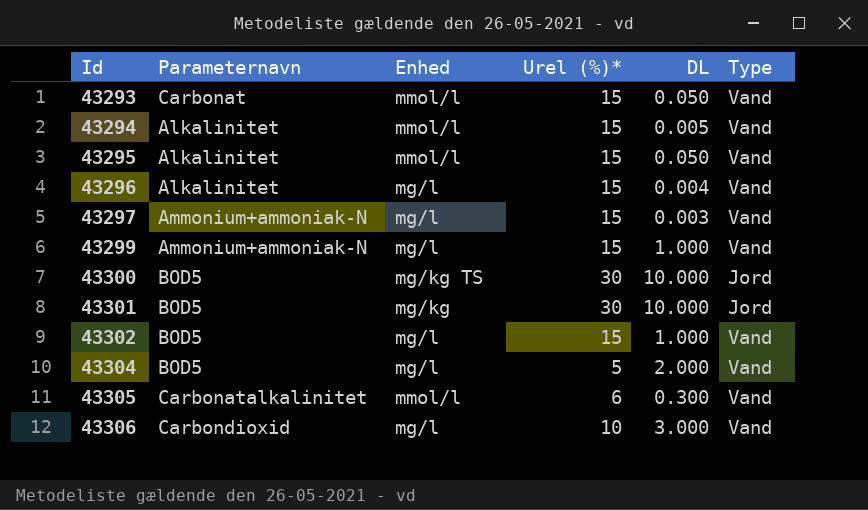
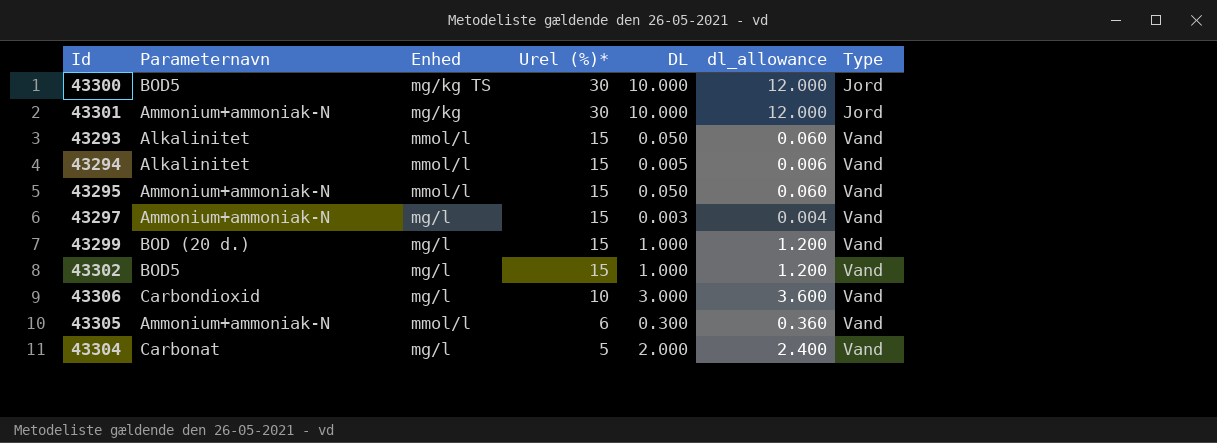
row order: Id ascending -> Urel (%)* descending
column dl_allowance | formula: none -> [DL] * 1.2
row 43296: Alkalinitet | mg/l | 15 | 0.004 | Vand -> none
43301 | Parameternavn: BOD5 -> Ammonium+ammoniak-N
43293 | Parameternavn: Carbonat -> Alkalinitet
43295 | Parameternavn: Alkalinitet -> Ammonium+ammoniak-N
43299 | Parameternavn: Ammonium+ammoniak-N -> BOD (20 d.)
43305 | Parameternavn: Carbonatalkalinitet -> Ammonium+ammoniak-N
43304 | Parameternavn: BOD5 -> Carbonat

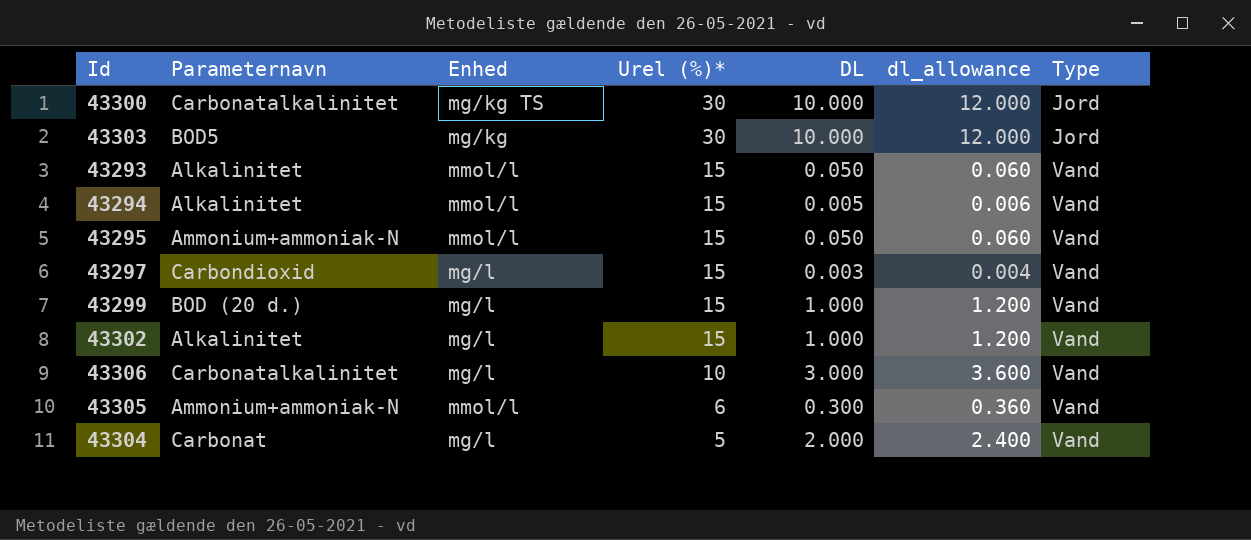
row 43301: Ammonium+ammoniak-N | mg/kg | 30 | 10.000 | 12.000 | Jord -> none
43300 | Parameternavn: BOD5 -> Carbonatalkalinitet
row 43303: none -> BOD5 | mg/kg | 30 | 10.000 | 12.000 | Jord
43297 | Parameternavn: Ammonium+ammoniak-N -> Carbondioxid
43302 | Parameternavn: BOD5 -> Alkalinitet
43306 | Parameternavn: Carbondioxid -> Carbonatalkalinitet

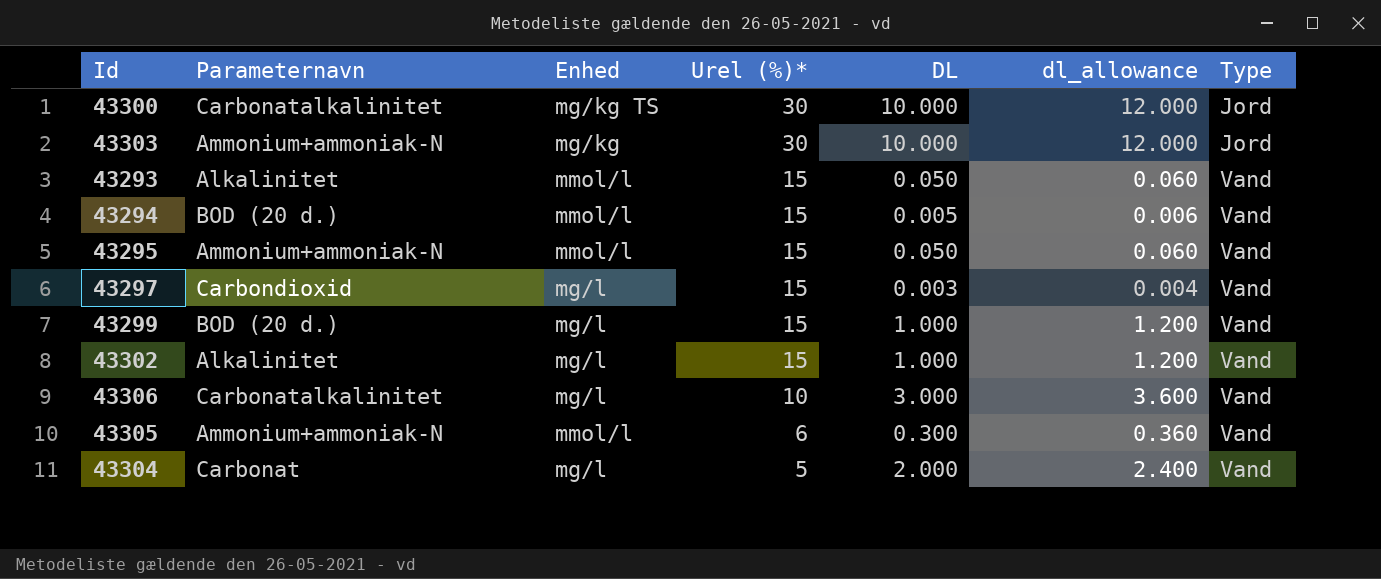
43303 | Parameternavn: BOD5 -> Ammonium+ammoniak-N
43294 | Parameternavn: Alkalinitet -> BOD (20 d.)

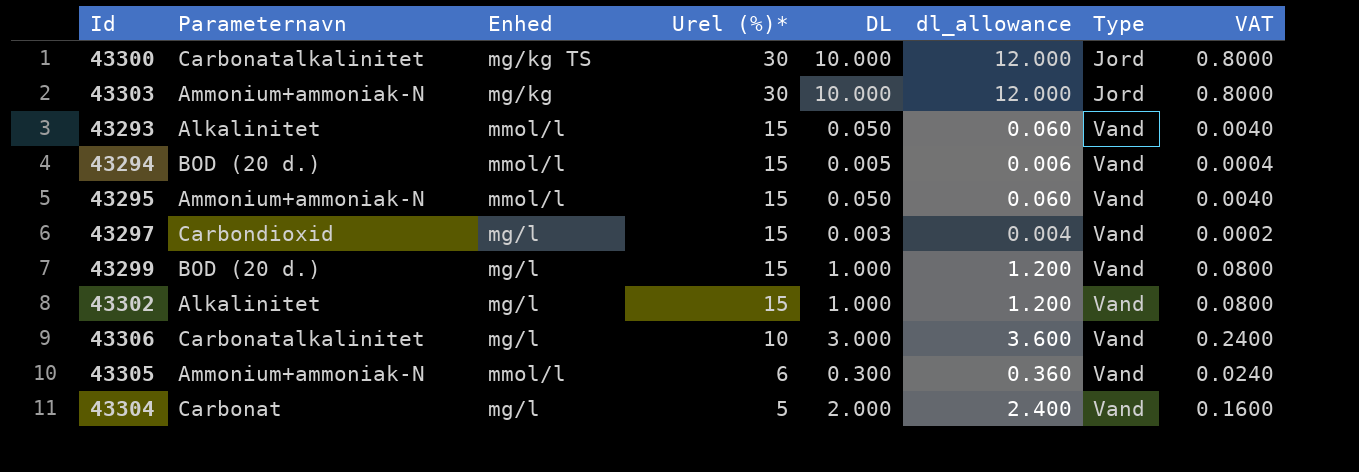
column VAT | formula: none -> [DL] * 0.08

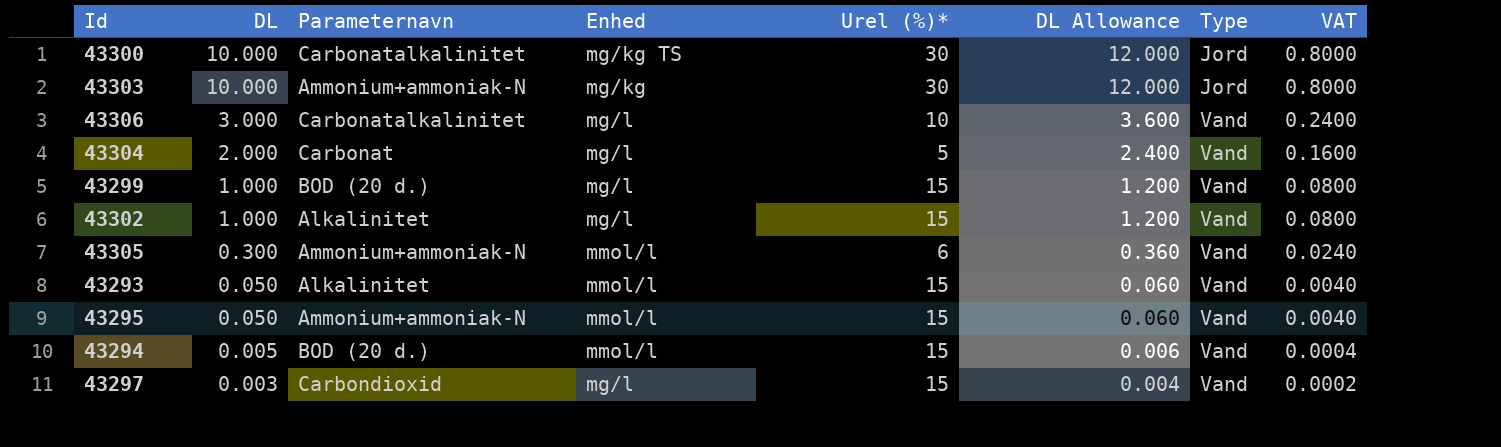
row order: Urel (%)* descending -> DL descending
column DL | position: 5 -> 2
column name: dl_allowance -> DL Allowance

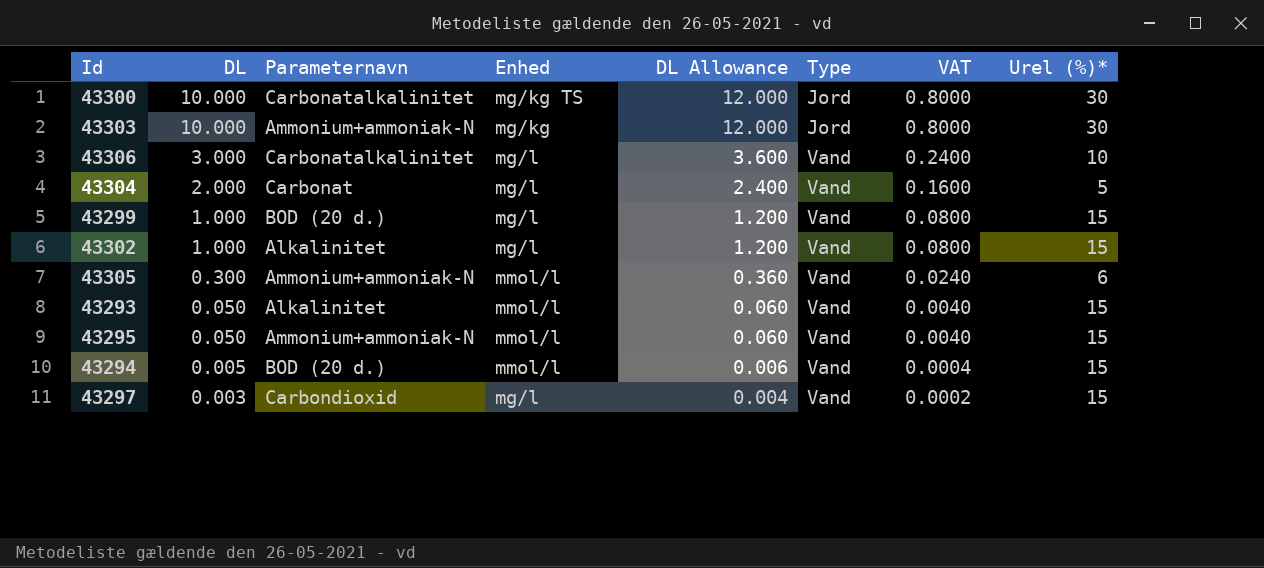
column Urel (%)* | position: 5 -> 8

